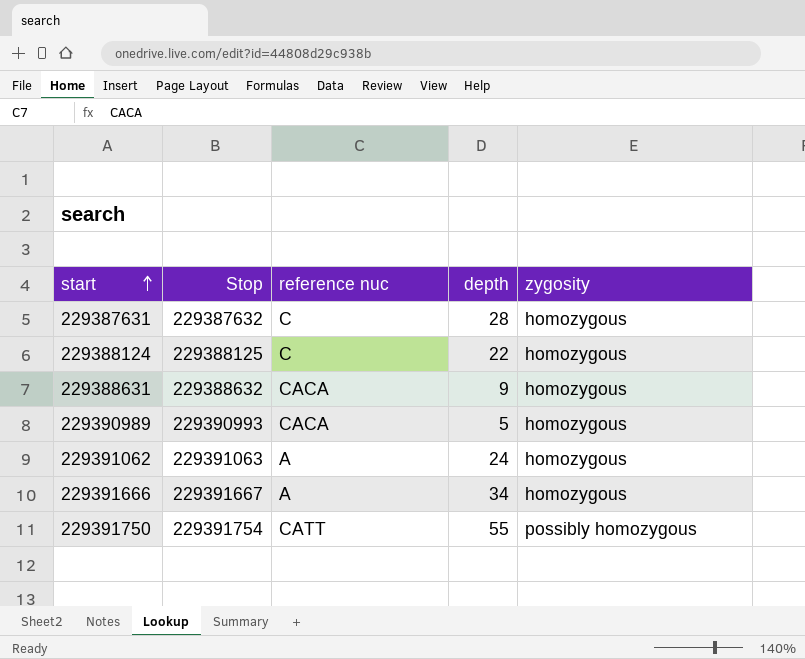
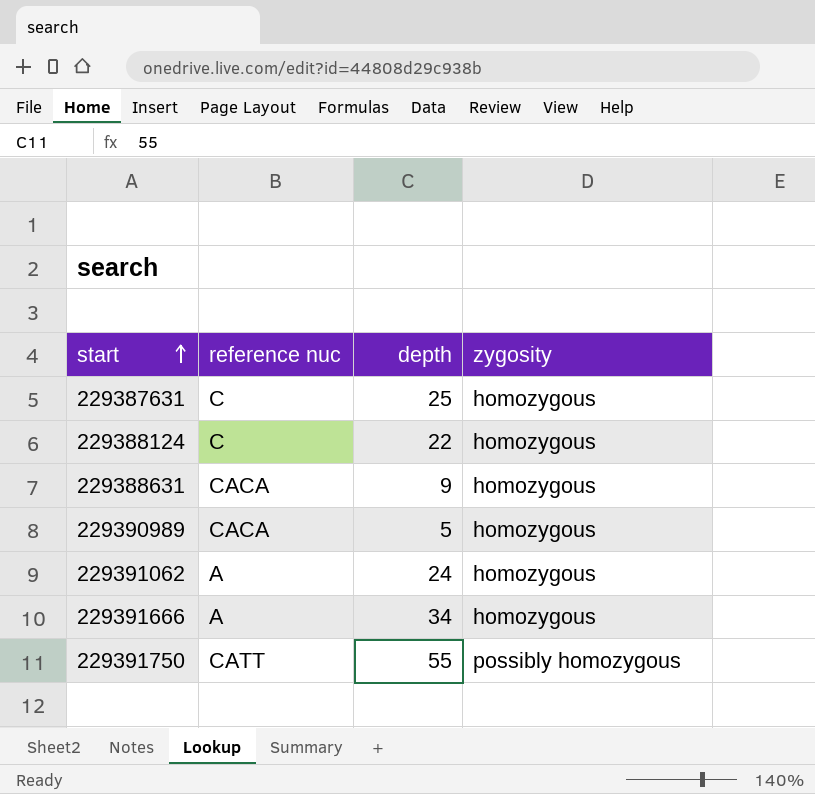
column Stop | position: 2 -> none
229387631 | depth: 28 -> 25

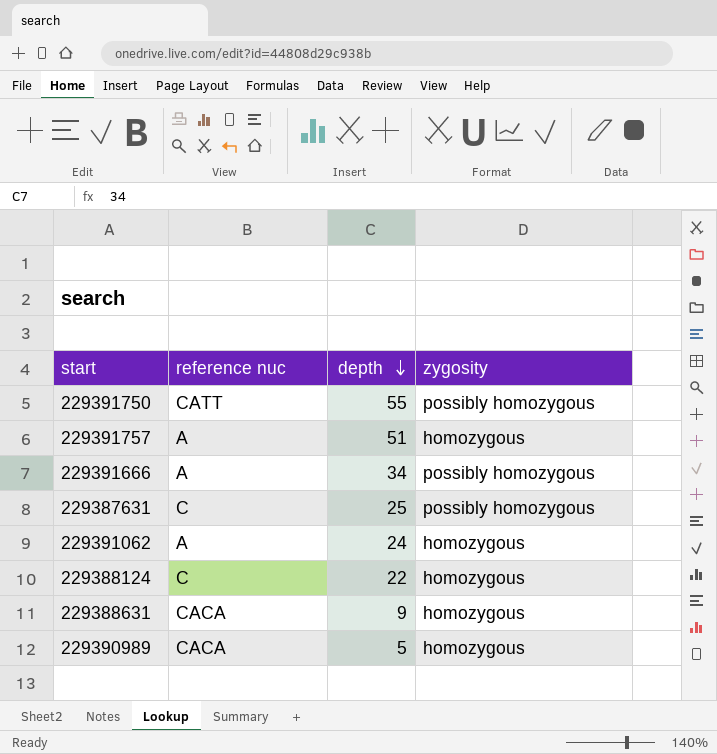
row order: start ascending -> depth descending
row 229391757: none -> A | 51 | homozygous
229391666 | zygosity: homozygous -> possibly homozygous
229387631 | zygosity: homozygous -> possibly homozygous

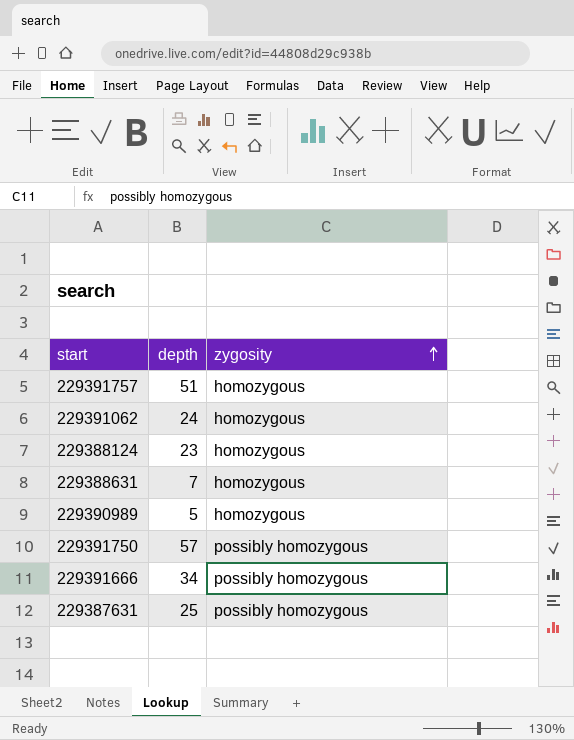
row order: depth descending -> zygosity ascending
column reference nuc | position: 2 -> none
229388124 | depth: 22 -> 23
229388631 | depth: 9 -> 7
229391750 | depth: 55 -> 57

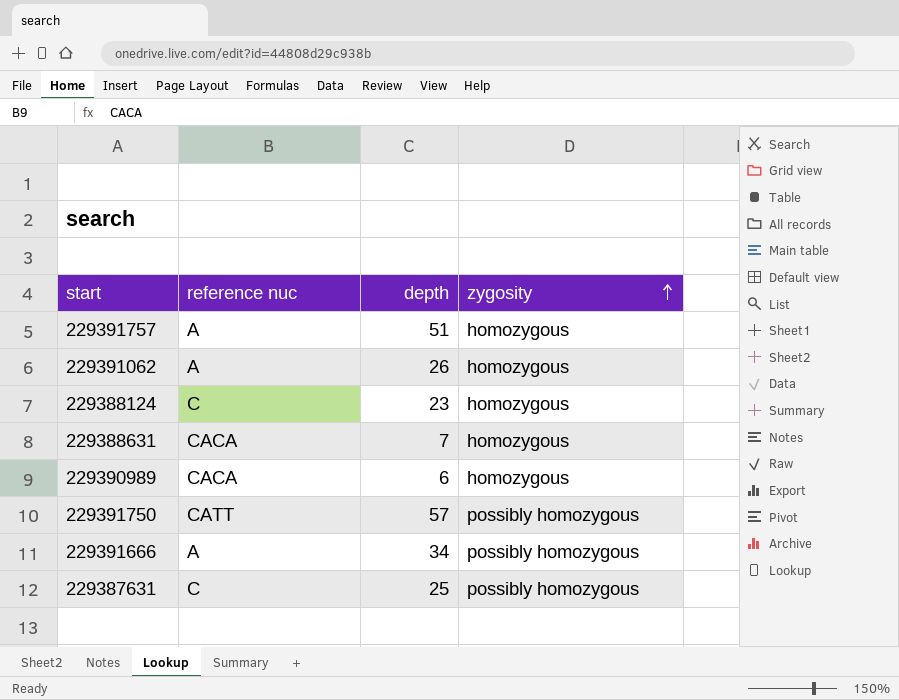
column reference nuc | position: none -> 2
229391062 | depth: 24 -> 26
229390989 | depth: 5 -> 6

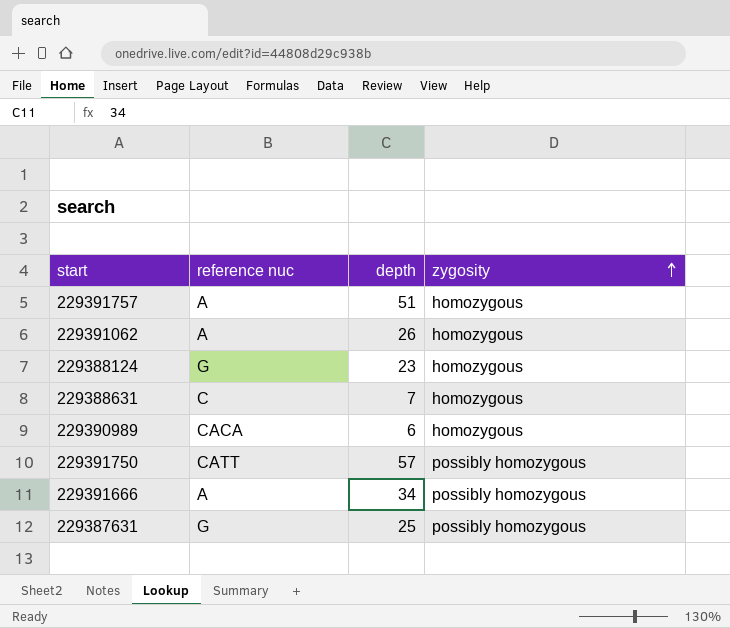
229388124 | reference nuc: C -> G
229388631 | reference nuc: CACA -> C
229387631 | reference nuc: C -> G

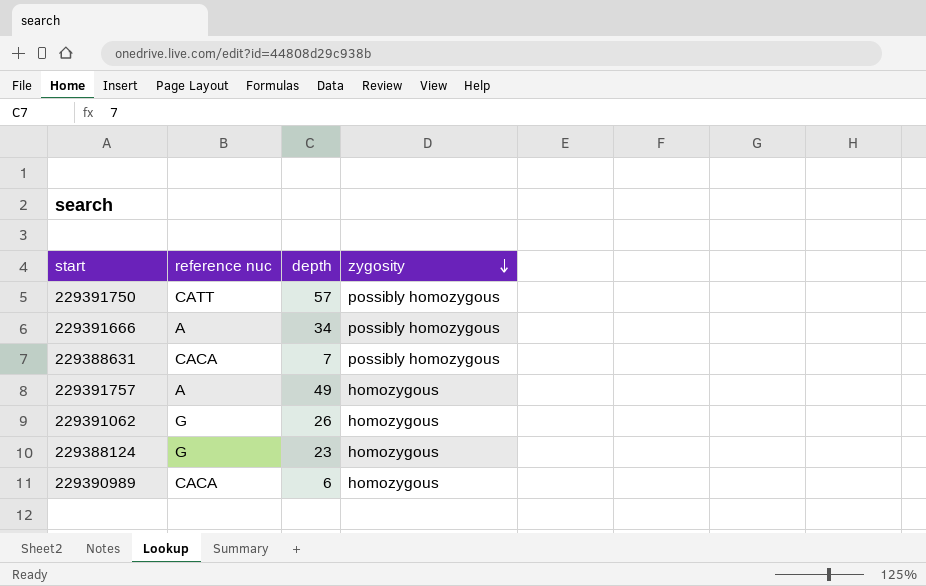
row order: zygosity ascending -> zygosity descending
row 229387631: G | 25 | possibly homozygous -> none
229388631 | reference nuc: C -> CACA
229388631 | zygosity: homozygous -> possibly homozygous
229391757 | depth: 51 -> 49
229391062 | reference nuc: A -> G

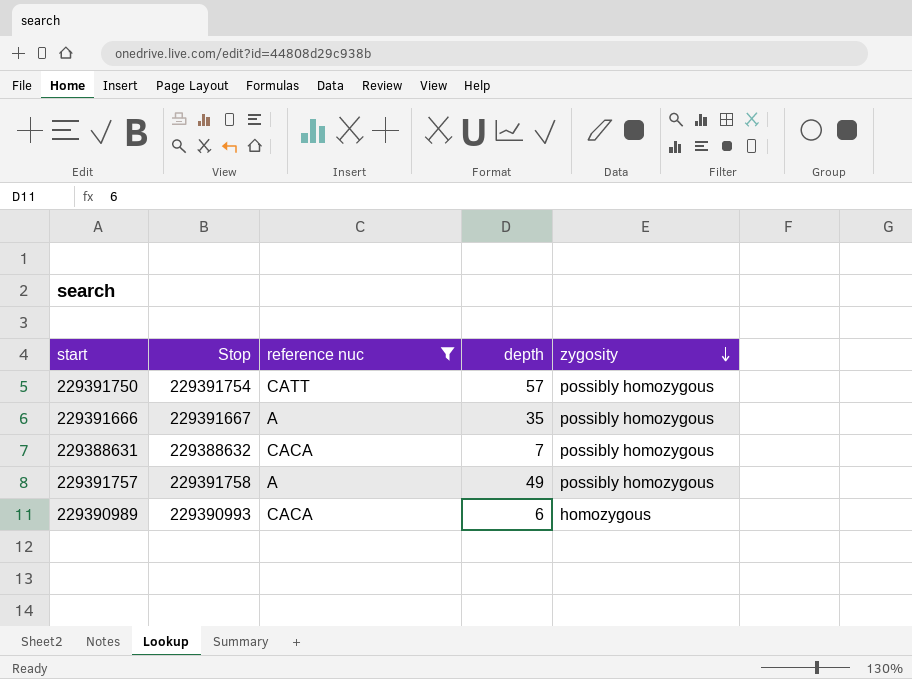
filter: none -> reference nuc != G
column Stop | position: none -> 2
229391666 | depth: 34 -> 35
229391757 | zygosity: homozygous -> possibly homozygous

